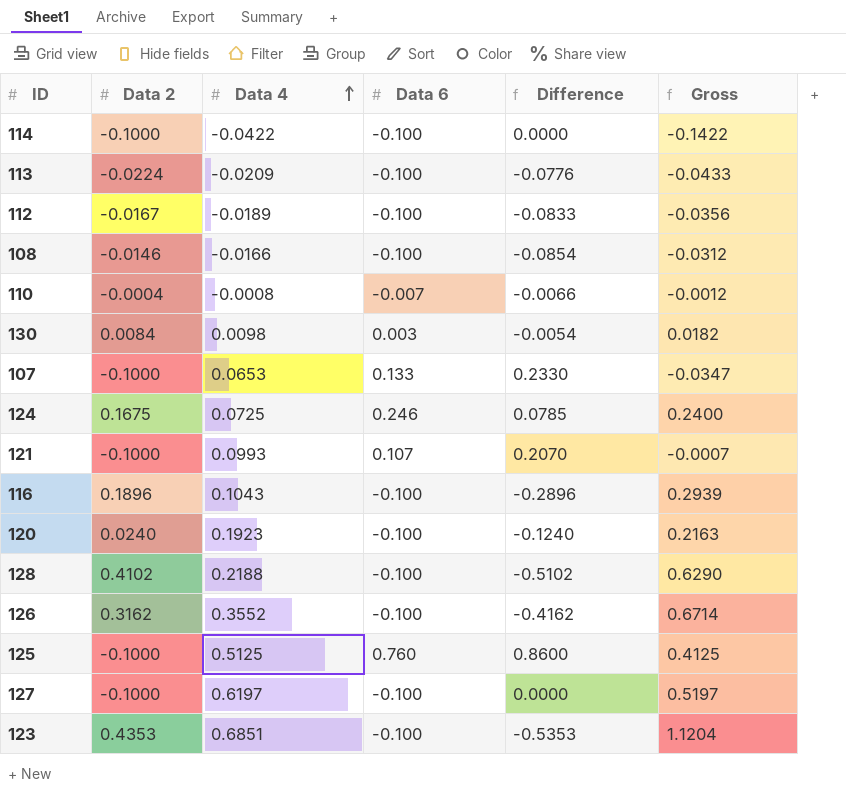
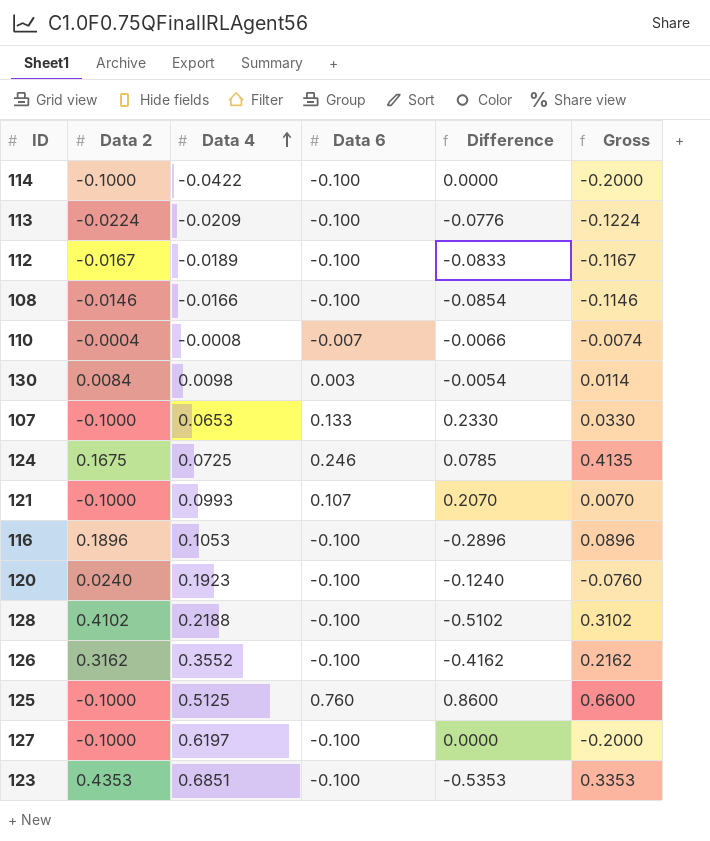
column Gross | formula: [Data 2] + [Data 4] -> [Data 2] + [Data 6]
116 | Data 4: 0.1043 -> 0.1053

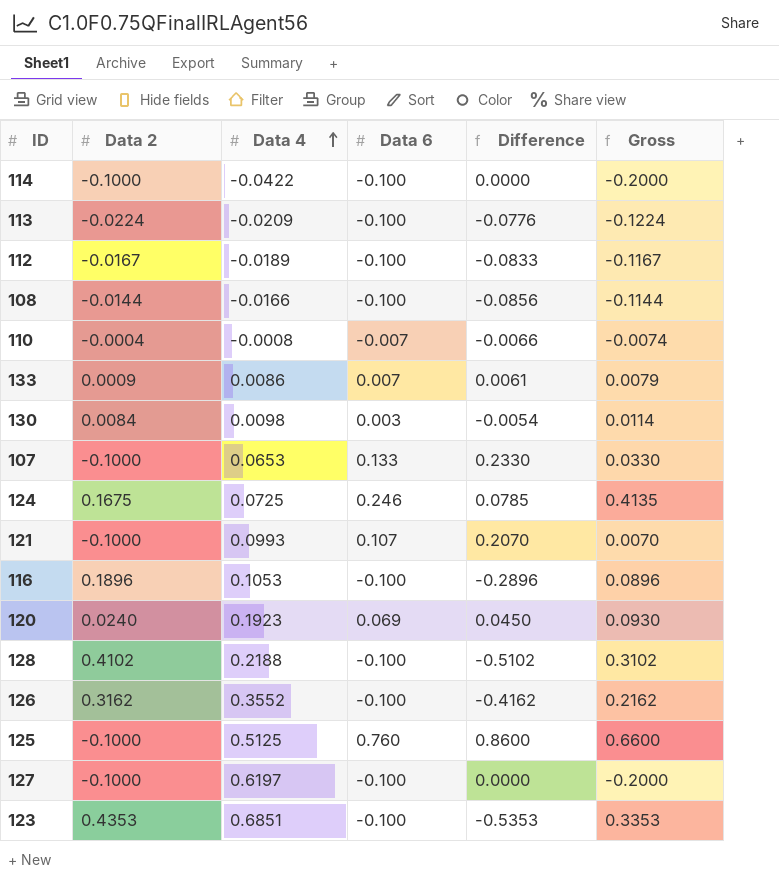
108 | Data 2: -0.0146 -> -0.0144
108 | Difference: -0.0854 -> -0.0856
108 | Gross: -0.1146 -> -0.1144
row 133: none -> 0.0009 | 0.0086 | 0.007 | 0.0061 | 0.0079
120 | Data 6: -0.100 -> 0.069
120 | Difference: -0.1240 -> 0.0450
120 | Gross: -0.0760 -> 0.0930

